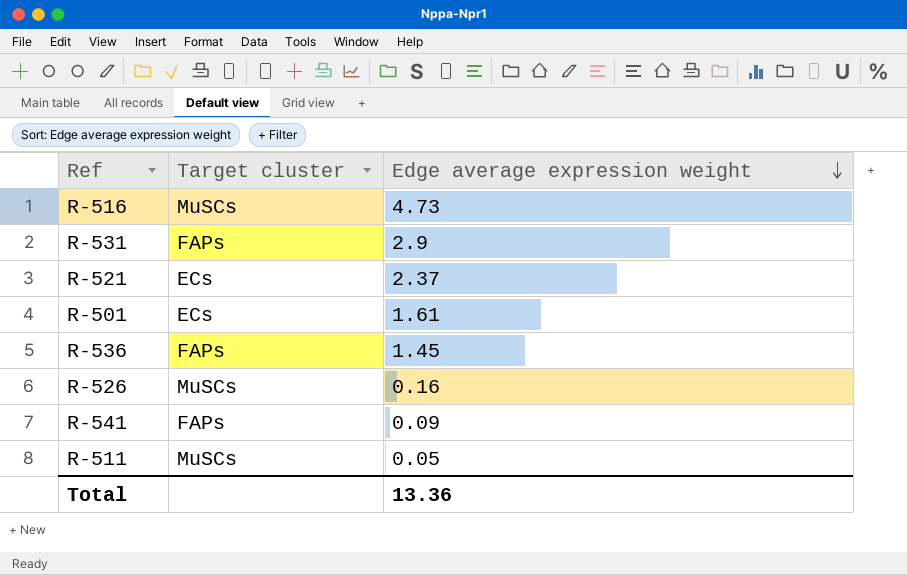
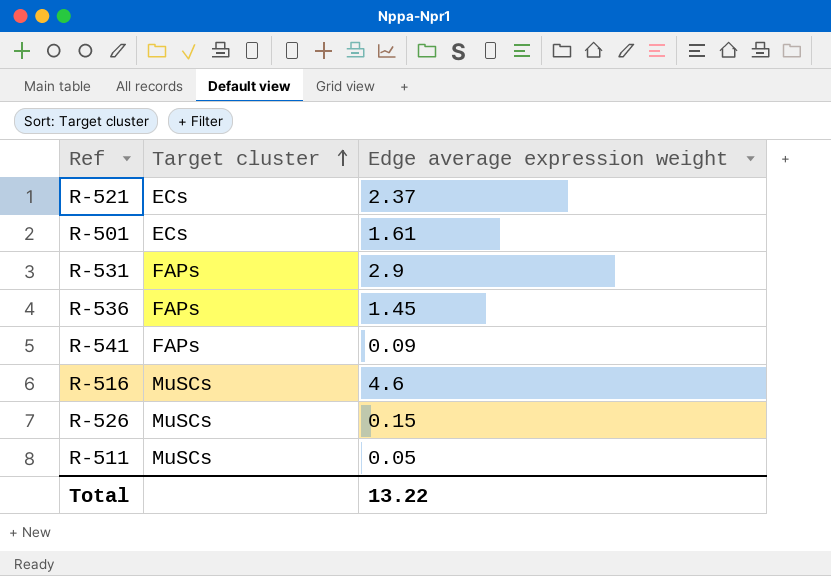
row order: Edge average expression weight descending -> Target cluster ascending
R-516 | Edge average expression weight: 4.73 -> 4.6
R-526 | Edge average expression weight: 0.16 -> 0.15
Total | Edge average expression weight: 13.36 -> 13.22

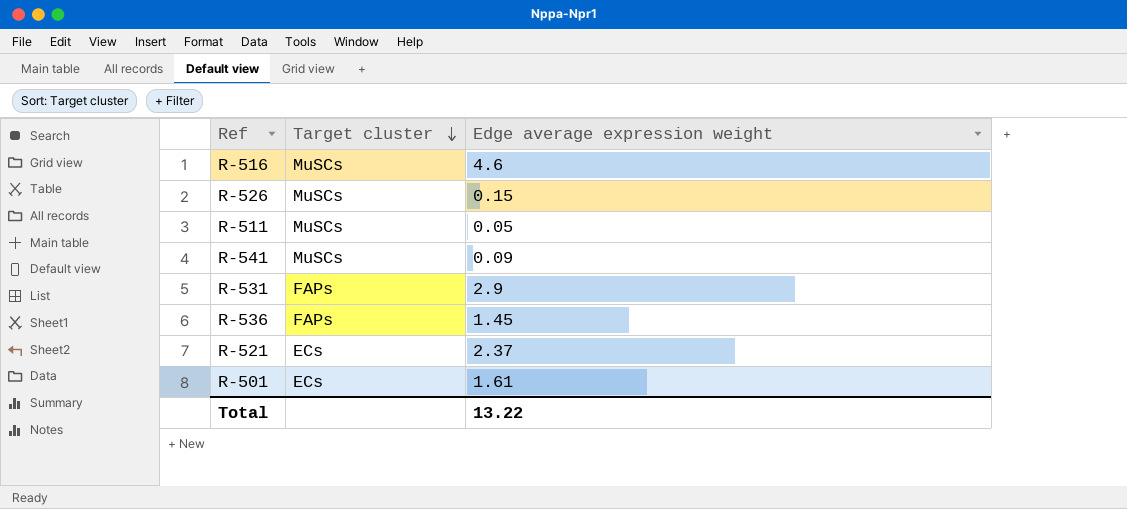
row order: Target cluster ascending -> Target cluster descending
R-541 | Target cluster: FAPs -> MuSCs

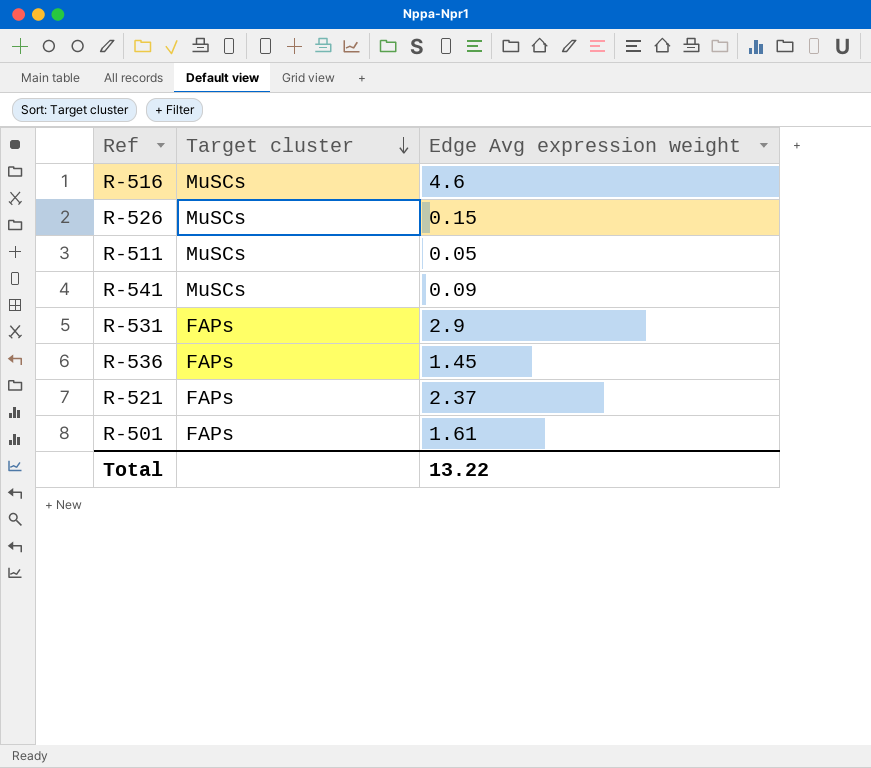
column name: Edge average expression weight -> Edge Avg expression weight
R-521 | Target cluster: ECs -> FAPs
R-501 | Target cluster: ECs -> FAPs

